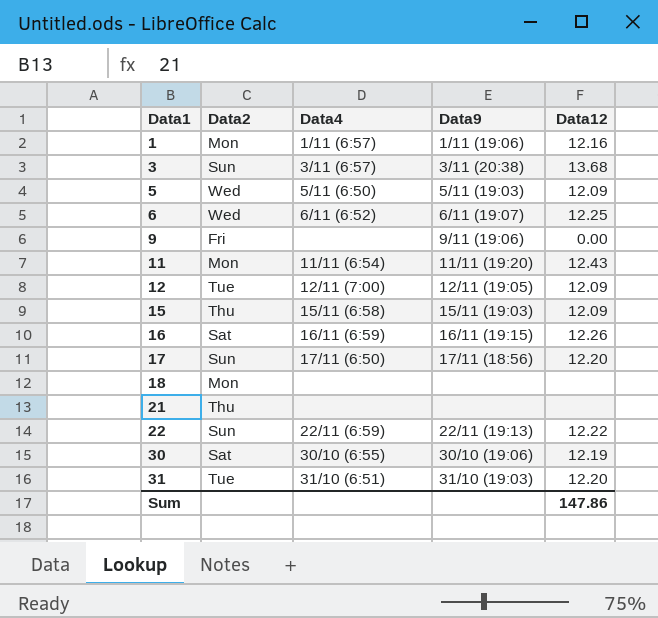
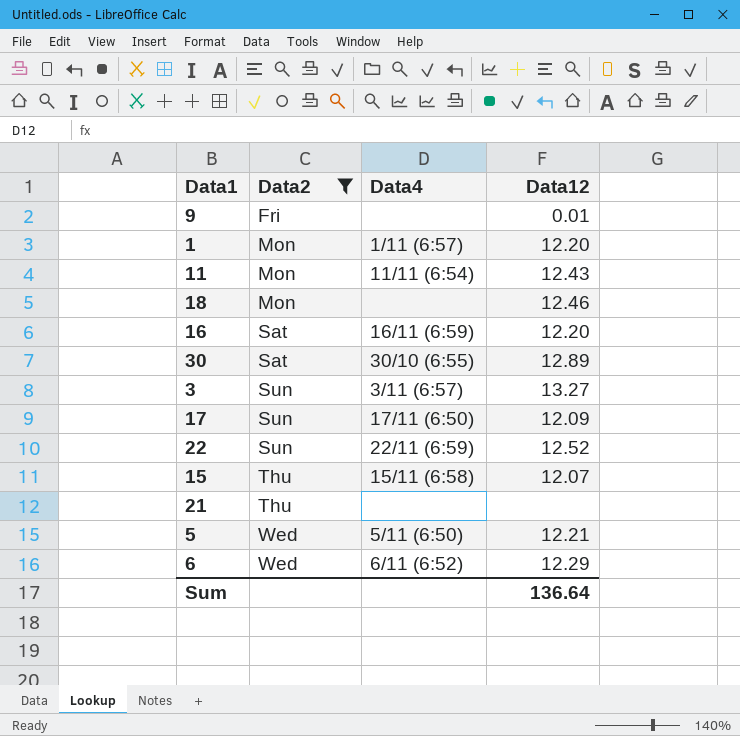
filter: none -> Data2 != Tue
row order: Data1 ascending -> Data2 ascending
column Data9 | position: 4 -> none
9 | Data12: 0.00 -> 0.01
1 | Data12: 12.16 -> 12.20
18 | Data12: none -> 12.46
16 | Data12: 12.26 -> 12.20
30 | Data12: 12.19 -> 12.89
3 | Data12: 13.68 -> 13.27
17 | Data12: 12.20 -> 12.09
22 | Data12: 12.22 -> 12.52
15 | Data12: 12.09 -> 12.07
5 | Data12: 12.09 -> 12.21
6 | Data12: 12.25 -> 12.29
Sum | Data12: 147.86 -> 136.64

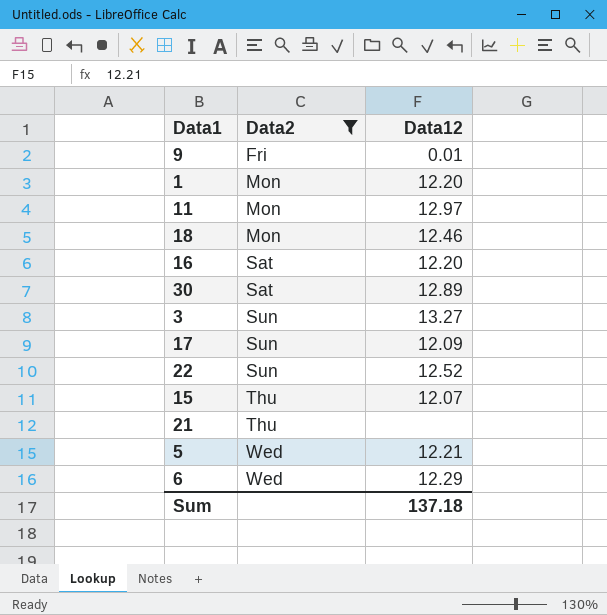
column Data4 | position: 3 -> none
11 | Data12: 12.43 -> 12.97
Sum | Data12: 136.64 -> 137.18

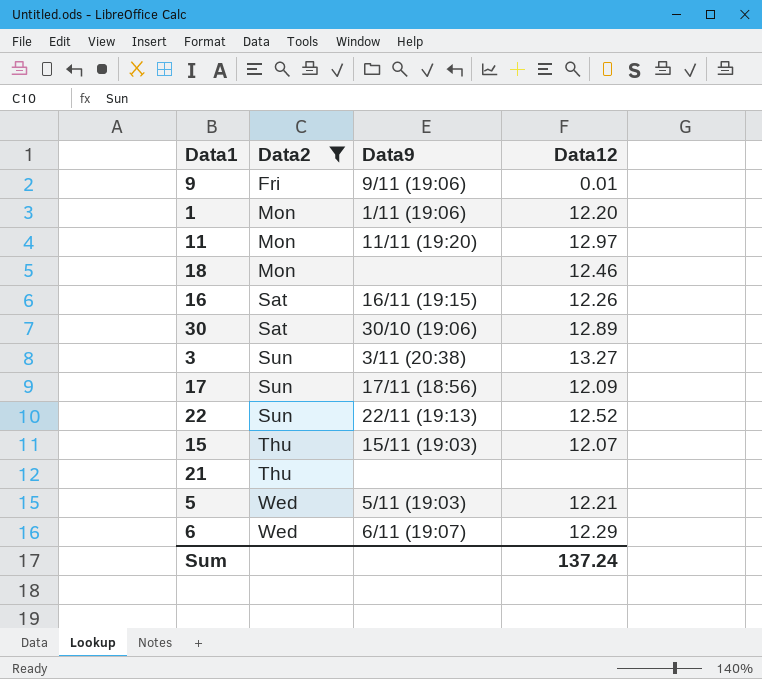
column Data9 | position: none -> 3
16 | Data12: 12.20 -> 12.26
Sum | Data12: 137.18 -> 137.24

